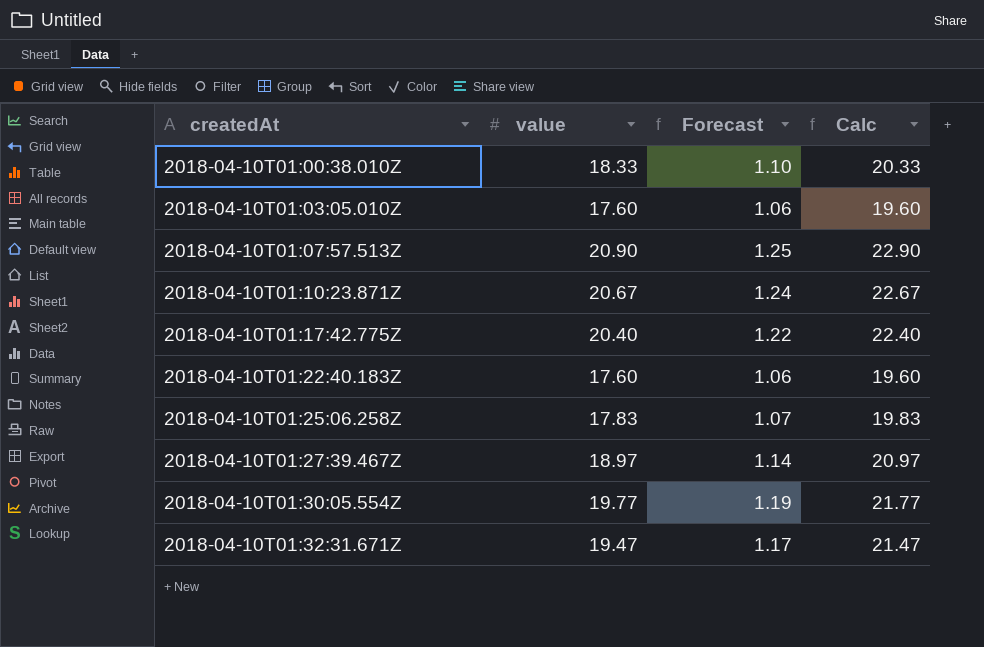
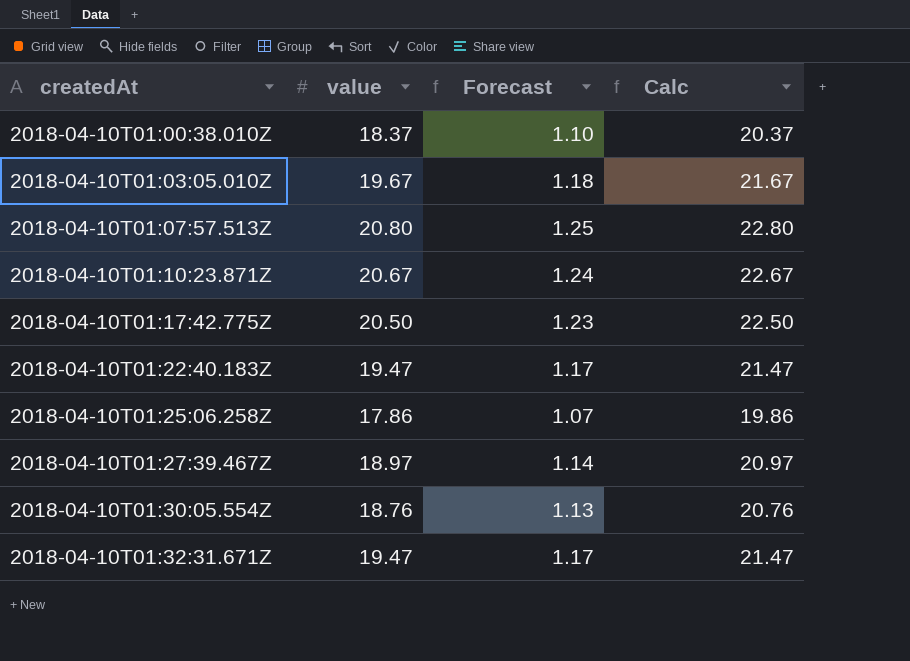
2018-04-10T01:00:38.010Z | value: 18.33 -> 18.37
2018-04-10T01:00:38.010Z | Calc: 20.33 -> 20.37
2018-04-10T01:03:05.010Z | value: 17.60 -> 19.67
2018-04-10T01:03:05.010Z | Forecast: 1.06 -> 1.18
2018-04-10T01:03:05.010Z | Calc: 19.60 -> 21.67
2018-04-10T01:07:57.513Z | value: 20.90 -> 20.80
2018-04-10T01:07:57.513Z | Calc: 22.90 -> 22.80
2018-04-10T01:17:42.775Z | value: 20.40 -> 20.50
2018-04-10T01:17:42.775Z | Forecast: 1.22 -> 1.23
2018-04-10T01:17:42.775Z | Calc: 22.40 -> 22.50
2018-04-10T01:22:40.183Z | value: 17.60 -> 19.47
2018-04-10T01:22:40.183Z | Forecast: 1.06 -> 1.17
2018-04-10T01:22:40.183Z | Calc: 19.60 -> 21.47
2018-04-10T01:25:06.258Z | value: 17.83 -> 17.86
2018-04-10T01:25:06.258Z | Calc: 19.83 -> 19.86
2018-04-10T01:30:05.554Z | value: 19.77 -> 18.76
2018-04-10T01:30:05.554Z | Forecast: 1.19 -> 1.13
2018-04-10T01:30:05.554Z | Calc: 21.77 -> 20.76

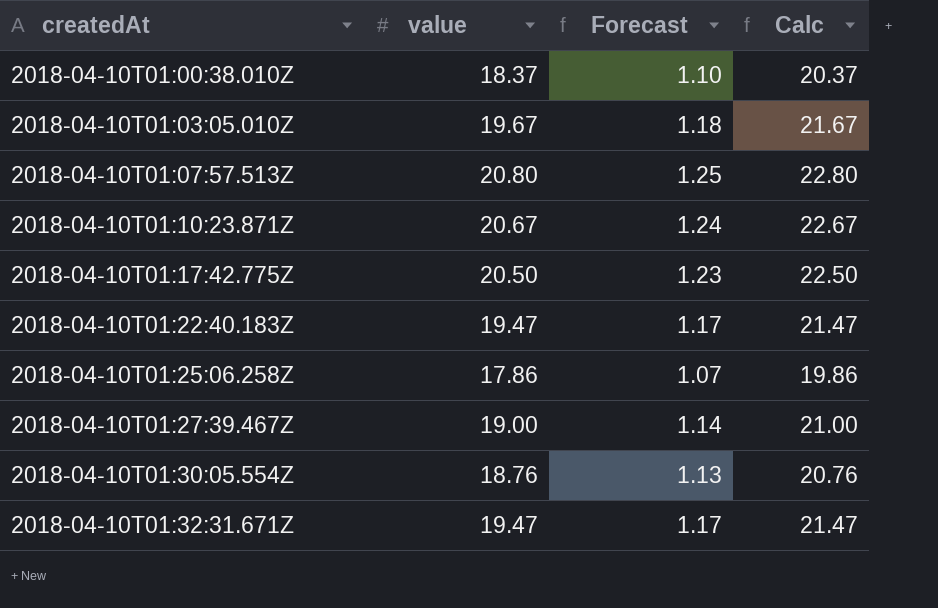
2018-04-10T01:27:39.467Z | value: 18.97 -> 19.00
2018-04-10T01:27:39.467Z | Calc: 20.97 -> 21.00

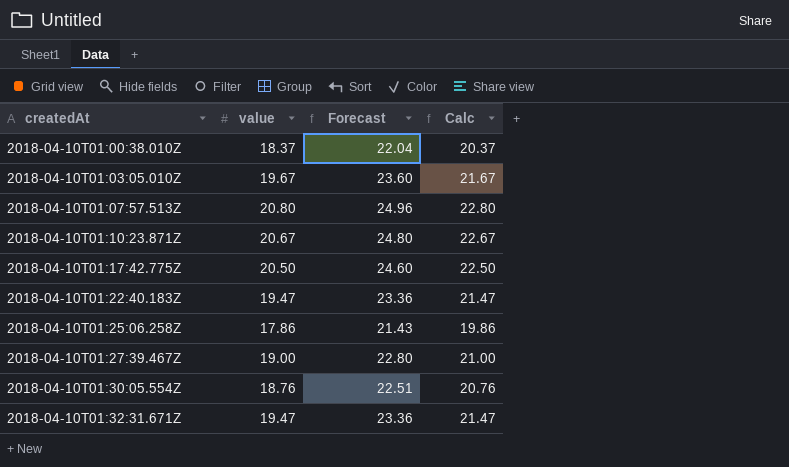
column Forecast | formula: [value] * 0.06 -> [value] * 1.2

